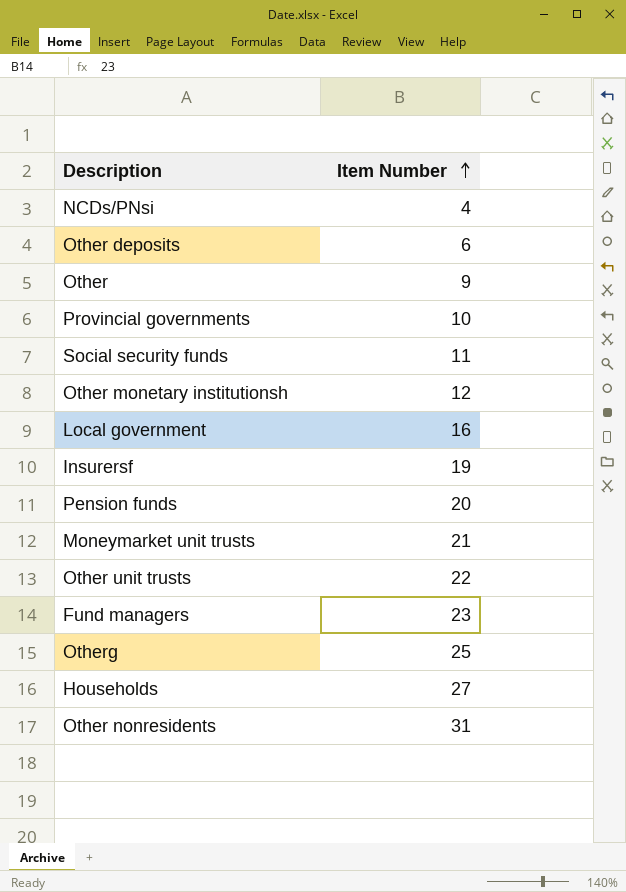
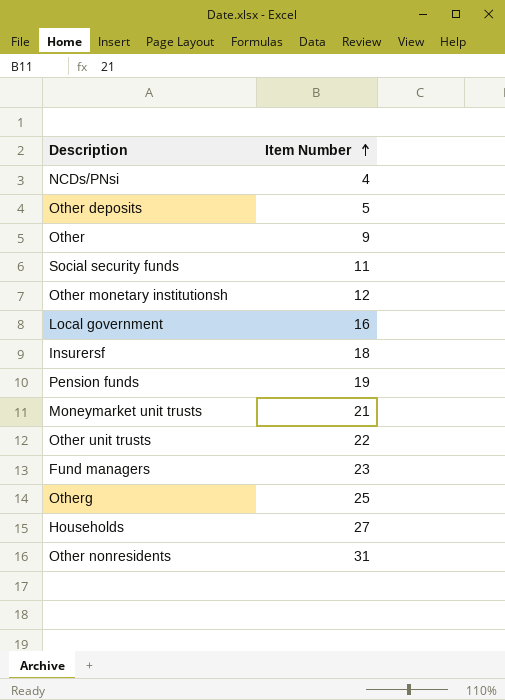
row Provincial governments: 10 -> none
Other deposits | Item Number: 6 -> 5
Insurersf | Item Number: 19 -> 18
Pension funds | Item Number: 20 -> 19

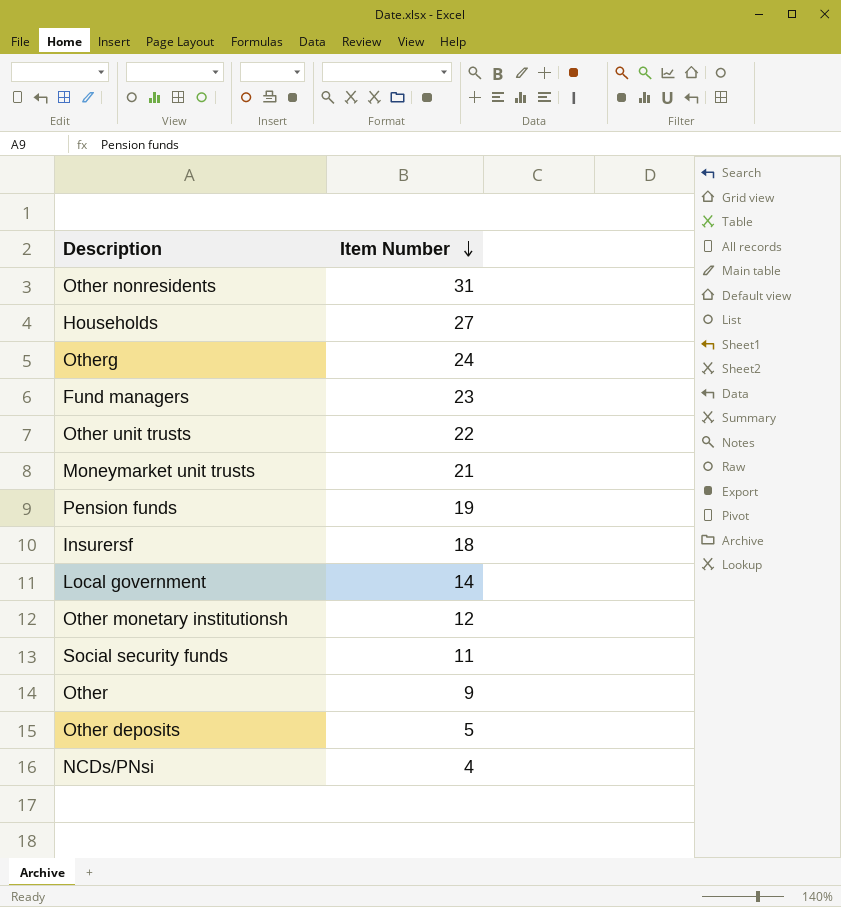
row order: Item Number ascending -> Item Number descending
Otherg | Item Number: 25 -> 24
Local government | Item Number: 16 -> 14

